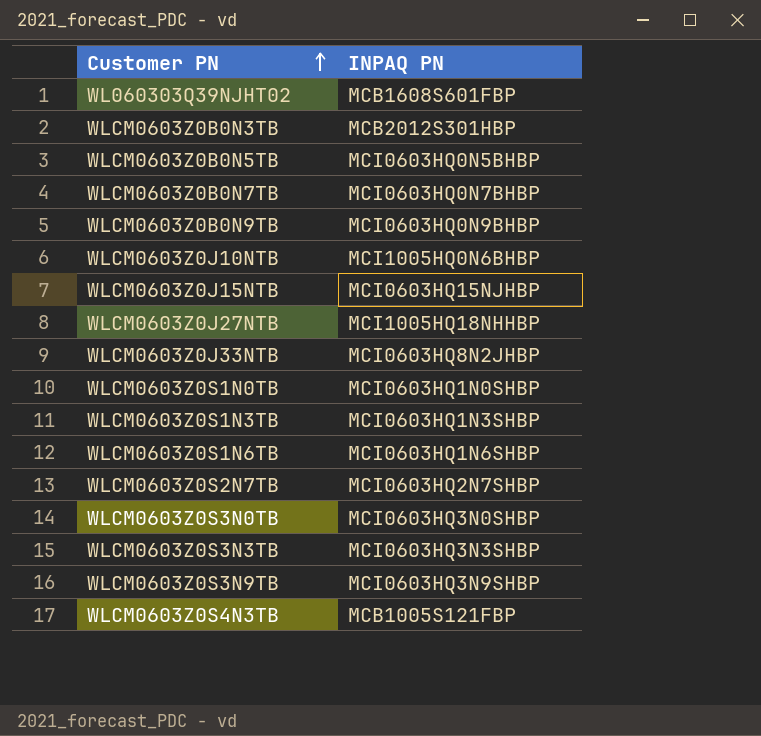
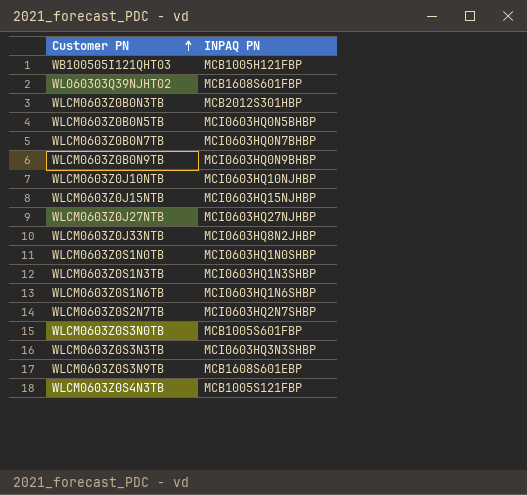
row WB100505I121QHT03: none -> MCB1005H121FBP
WLCM0603Z0J10NTB | INPAQ PN: MCI1005HQ0N6BHBP -> MCI0603HQ10NJHBP
WLCM0603Z0J27NTB | INPAQ PN: MCI1005HQ18NHHBP -> MCI0603HQ27NJHBP
WLCM0603Z0S3N0TB | INPAQ PN: MCI0603HQ3N0SHBP -> MCB1005S601FBP
WLCM0603Z0S3N9TB | INPAQ PN: MCI0603HQ3N9SHBP -> MCB1608S601EBP

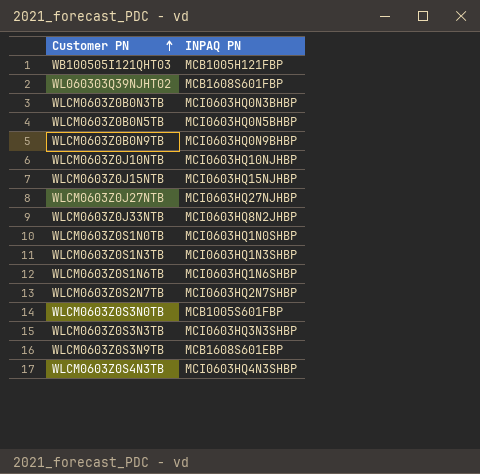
row WLCM0603Z0B0N7TB: MCI0603HQ0N7BHBP -> none
WLCM0603Z0B0N3TB | INPAQ PN: MCB2012S301HBP -> MCI0603HQ0N3BHBP
WLCM0603Z0S4N3TB | INPAQ PN: MCB1005S121FBP -> MCI0603HQ4N3SHBP

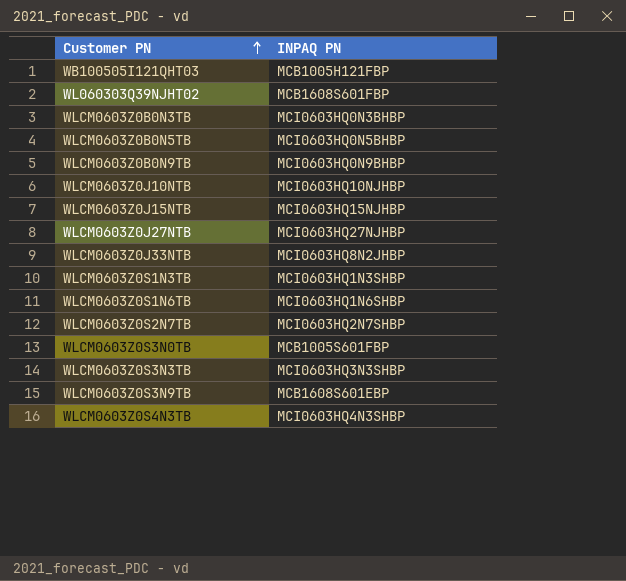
row WLCM0603Z0S1N0TB: MCI0603HQ1N0SHBP -> none

